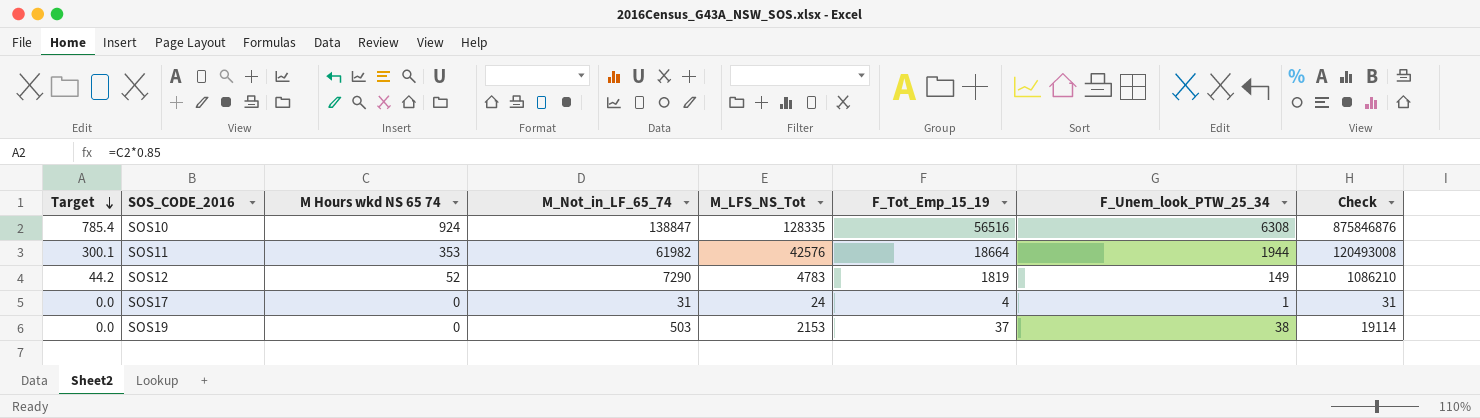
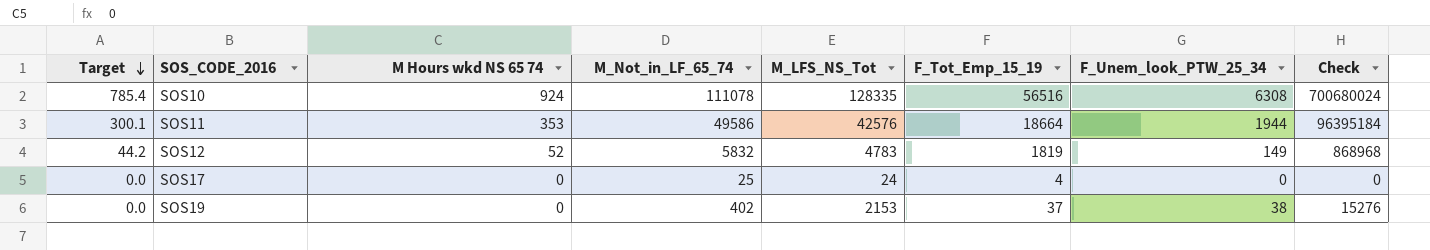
SOS10 | M_Not_in_LF_65_74: 138847 -> 111078
SOS10 | Check: 875846876 -> 700680024
SOS11 | M_Not_in_LF_65_74: 61982 -> 49586
SOS11 | Check: 120493008 -> 96395184
SOS12 | M_Not_in_LF_65_74: 7290 -> 5832
SOS12 | Check: 1086210 -> 868968
SOS17 | M_Not_in_LF_65_74: 31 -> 25
SOS17 | F_Unem_look_PTW_25_34: 1 -> 0
SOS17 | Check: 31 -> 0
SOS19 | M_Not_in_LF_65_74: 503 -> 402
SOS19 | Check: 19114 -> 15276

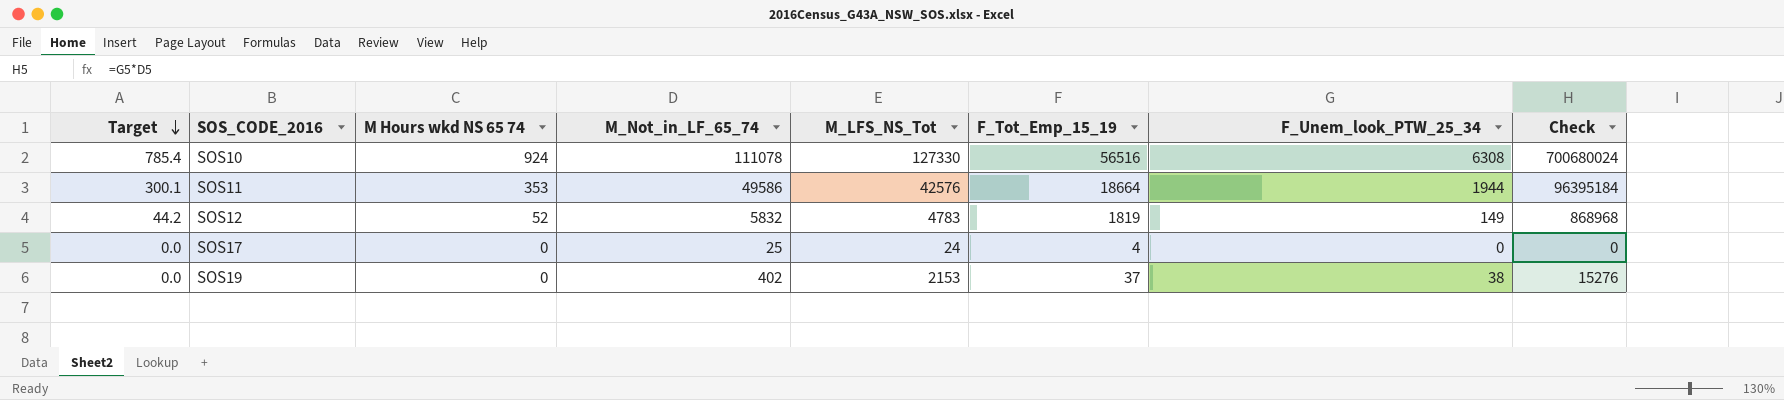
SOS10 | M_LFS_NS_Tot: 128335 -> 127330

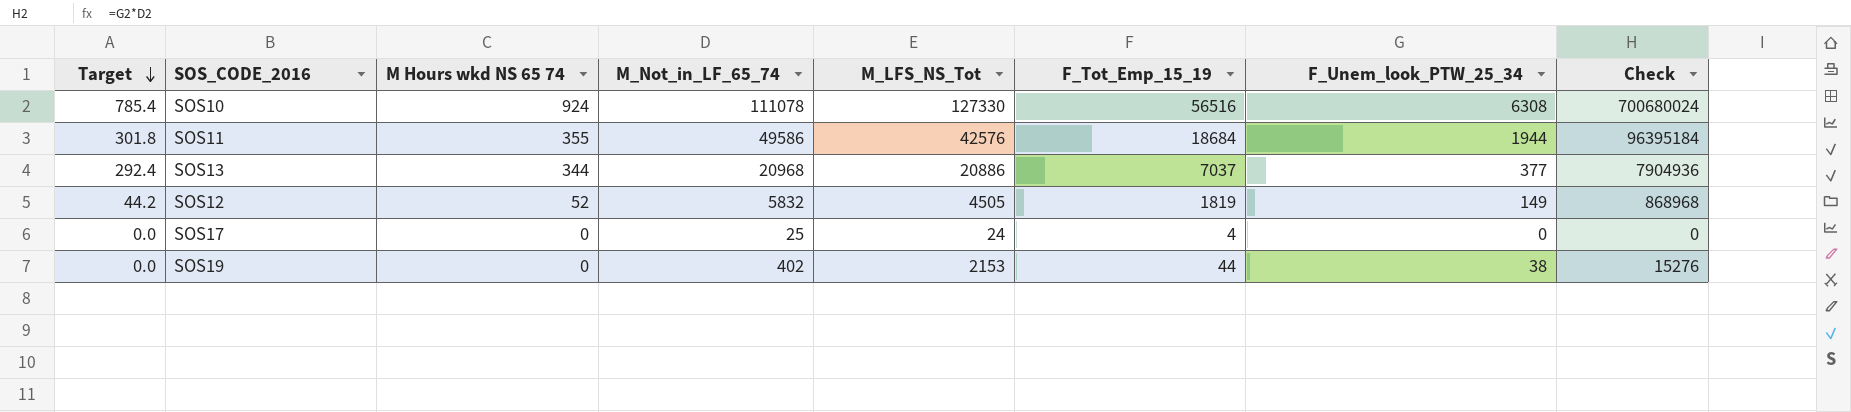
SOS11 | Target: 300.1 -> 301.8
SOS11 | M Hours wkd NS 65 74: 353 -> 355
SOS11 | F_Tot_Emp_15_19: 18664 -> 18684
row SOS13: none -> 292.4 | 344 | 20968 | 20886 | 7037 | 377 | 7904936
SOS12 | M_LFS_NS_Tot: 4783 -> 4505
SOS19 | F_Tot_Emp_15_19: 37 -> 44

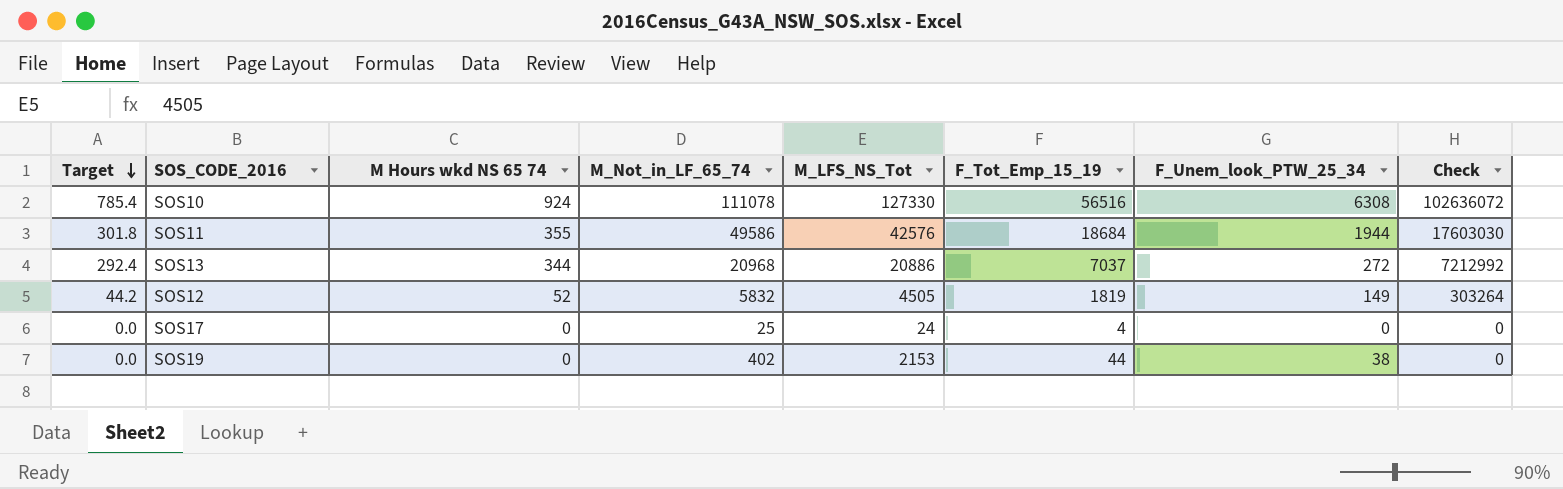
column Check | formula: [M_Not_in_LF_65_74] * [F_Unem_look_PTW_25_34] -> [M Hours wkd NS 65 74] * [M_Not_in_LF_65_74]
SOS13 | F_Unem_look_PTW_25_34: 377 -> 272

